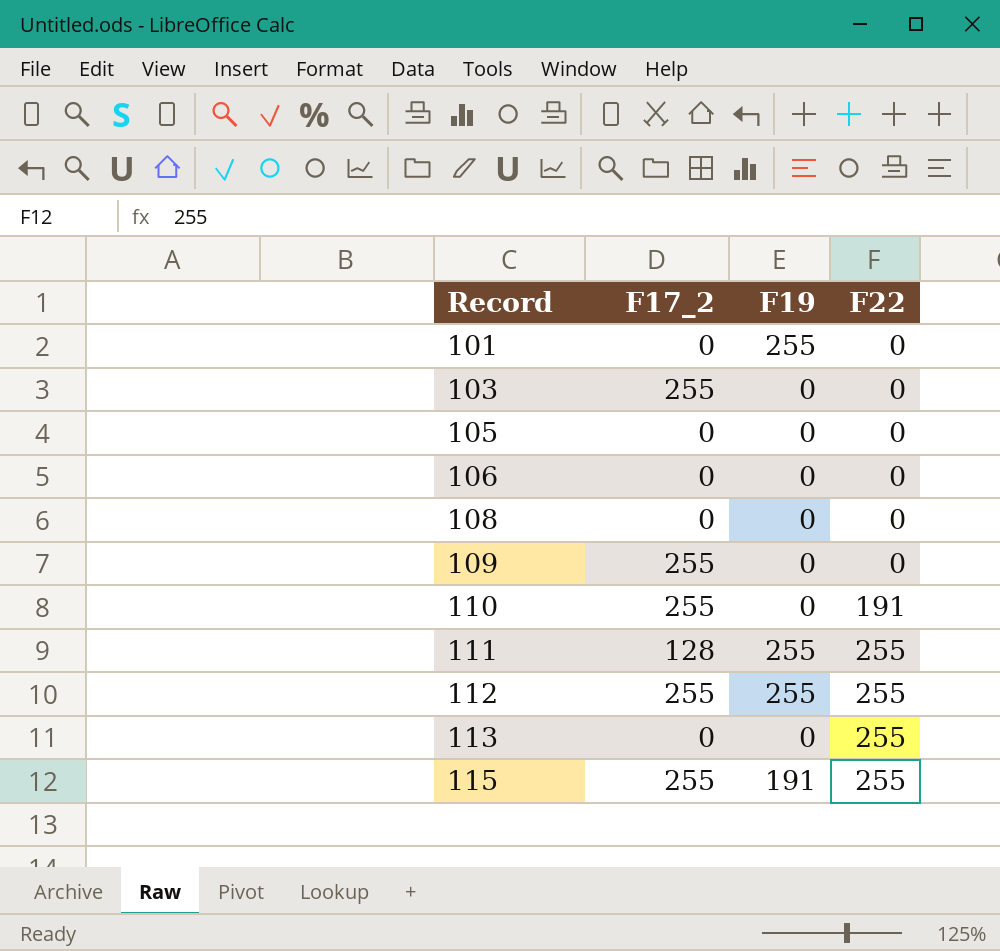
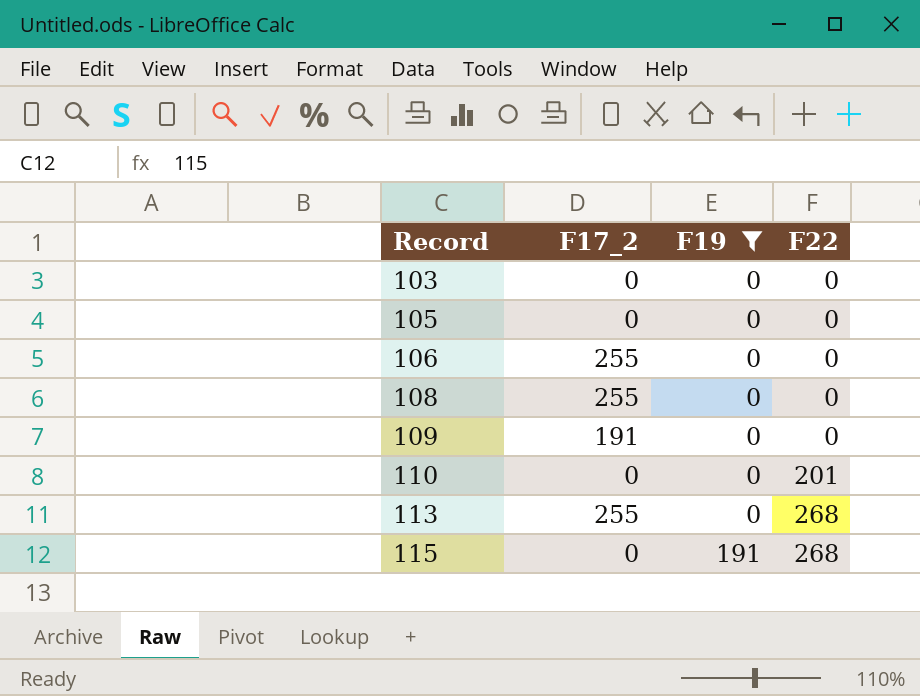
filter: none -> F19 != 255
103 | F17_2: 255 -> 0
106 | F17_2: 0 -> 255
108 | F17_2: 0 -> 255
109 | F17_2: 255 -> 191
110 | F17_2: 255 -> 0
110 | F22: 191 -> 201
113 | F17_2: 0 -> 255
113 | F22: 255 -> 268
115 | F17_2: 255 -> 0
115 | F22: 255 -> 268

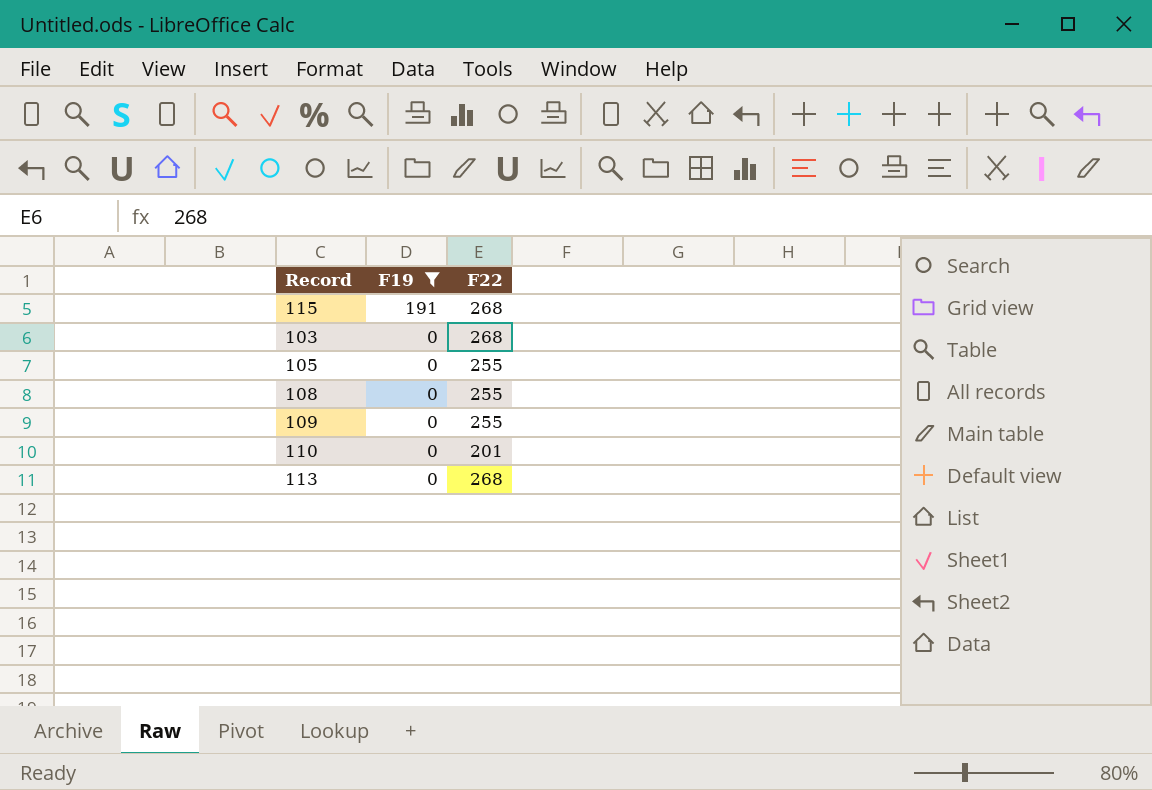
row order: Record ascending -> F19 descending
column F17_2 | position: 2 -> none
row 106: 255 | 0 | 0 -> none
103 | F22: 0 -> 268
105 | F22: 0 -> 255
108 | F22: 0 -> 255
109 | F22: 0 -> 255

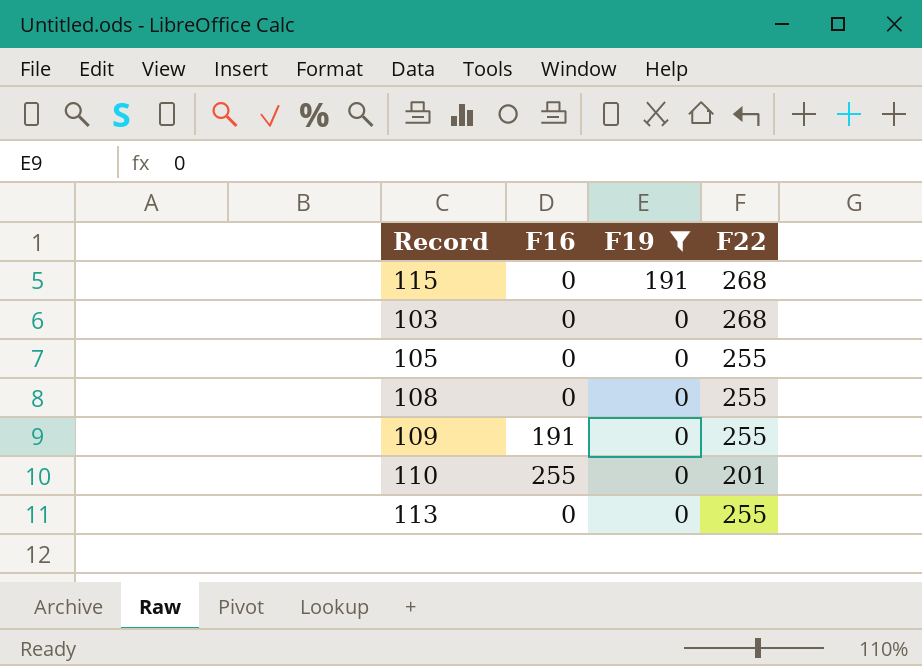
column F16 | position: none -> 2
113 | F22: 268 -> 255

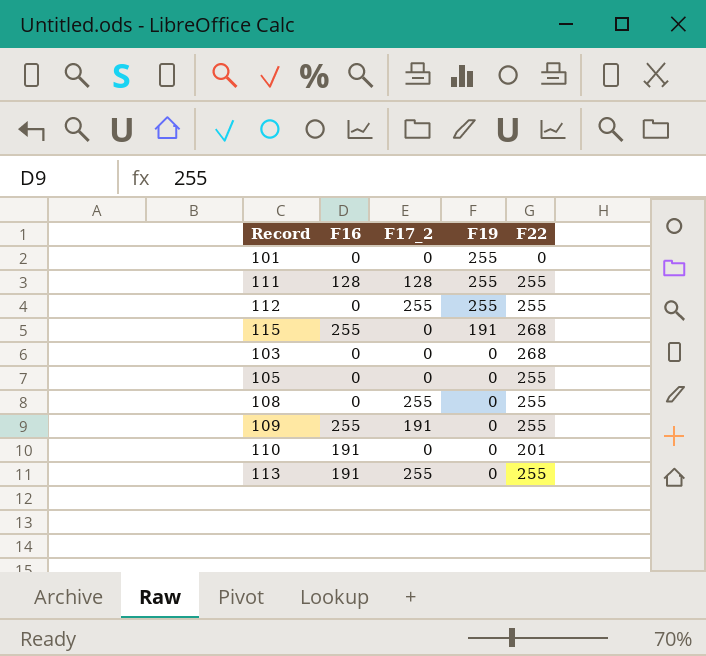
filter: F19 != 255 -> none
column F17_2 | position: none -> 3
115 | F16: 0 -> 255
109 | F16: 191 -> 255
110 | F16: 255 -> 191
113 | F16: 0 -> 191

